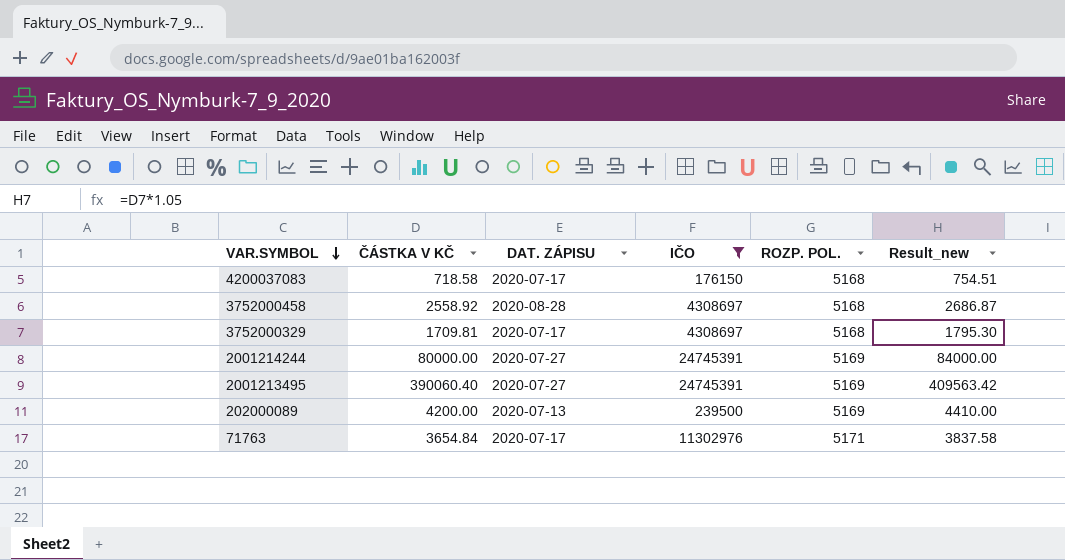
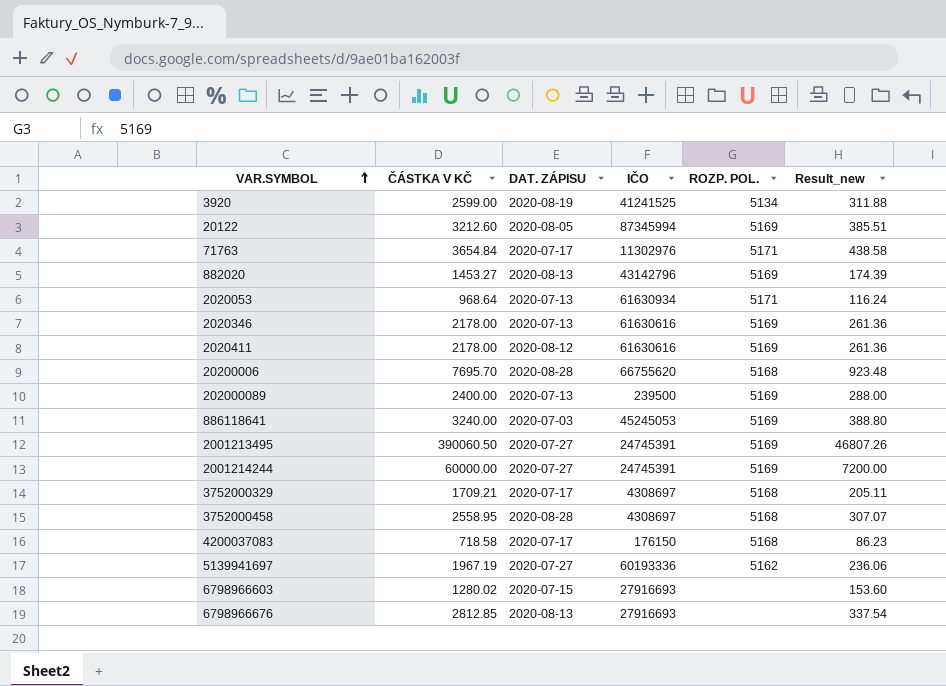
filter: IČO <= 24745391 -> none
row order: VAR.SYMBOL descending -> VAR.SYMBOL ascending
column Result_new | formula: [ČÁSTKA V KČ] * 1.05 -> [ČÁSTKA V KČ] * 0.12
202000089 | ČÁSTKA V KČ: 4200.00 -> 2400.00
2001213495 | ČÁSTKA V KČ: 390060.40 -> 390060.50
2001214244 | ČÁSTKA V KČ: 80000.00 -> 60000.00
3752000329 | ČÁSTKA V KČ: 1709.81 -> 1709.21
3752000458 | ČÁSTKA V KČ: 2558.92 -> 2558.95

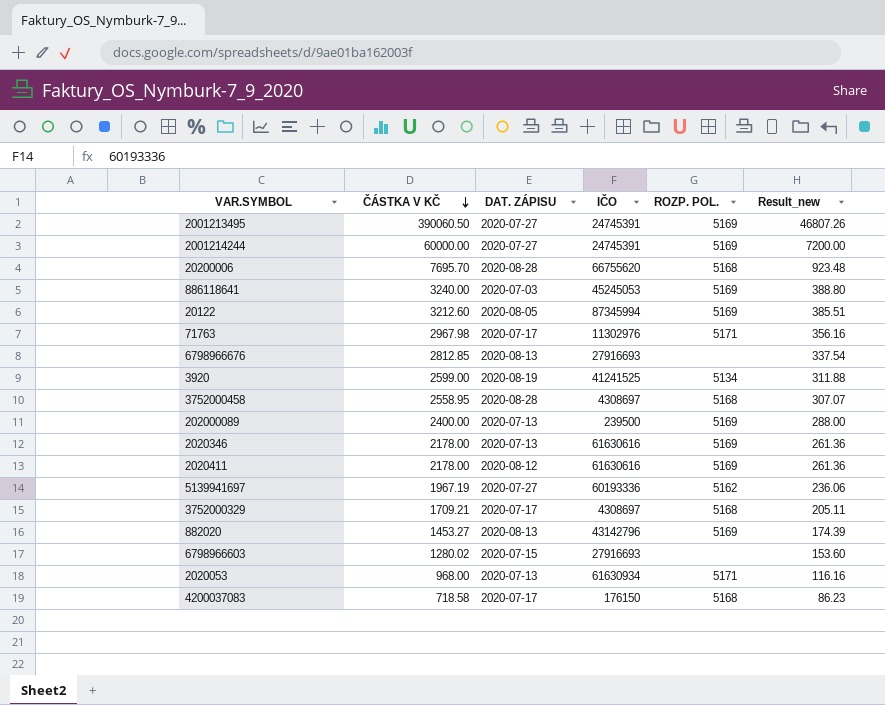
row order: VAR.SYMBOL ascending -> ČÁSTKA V KČ descending
71763 | ČÁSTKA V KČ: 3654.84 -> 2967.98
71763 | Result_new: 438.58 -> 356.16
2020053 | ČÁSTKA V KČ: 968.64 -> 968.00
2020053 | Result_new: 116.24 -> 116.16

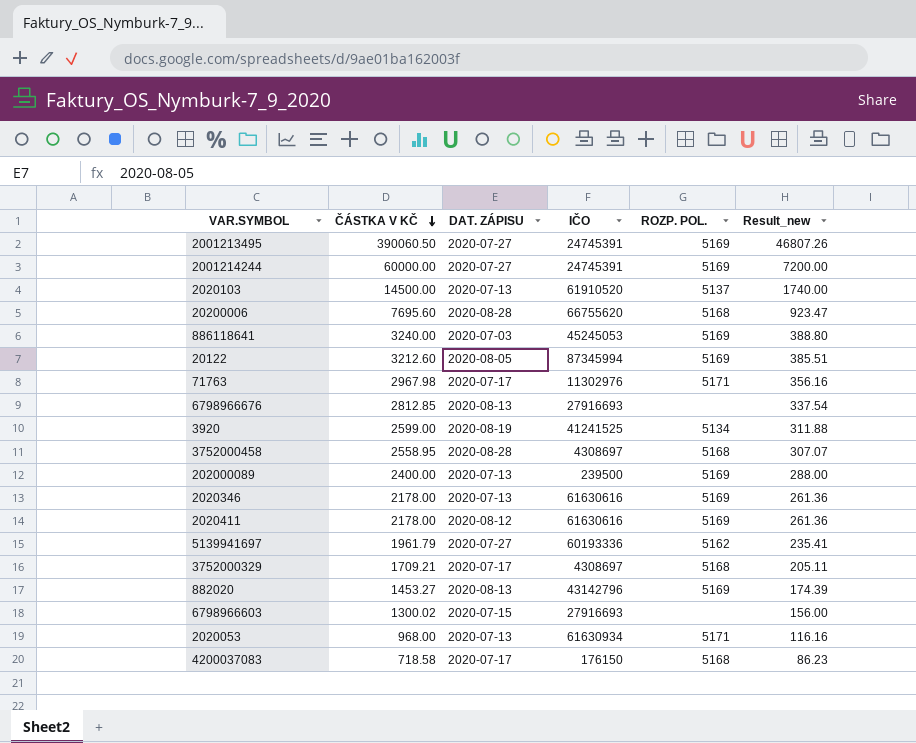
row 2020103: none -> 14500.00 | 2020-07-13 | 61910520 | 5137 | 1740.00
20200006 | ČÁSTKA V KČ: 7695.70 -> 7695.60
20200006 | Result_new: 923.48 -> 923.47
5139941697 | ČÁSTKA V KČ: 1967.19 -> 1961.79
5139941697 | Result_new: 236.06 -> 235.41
6798966603 | ČÁSTKA V KČ: 1280.02 -> 1300.02
6798966603 | Result_new: 153.60 -> 156.00

